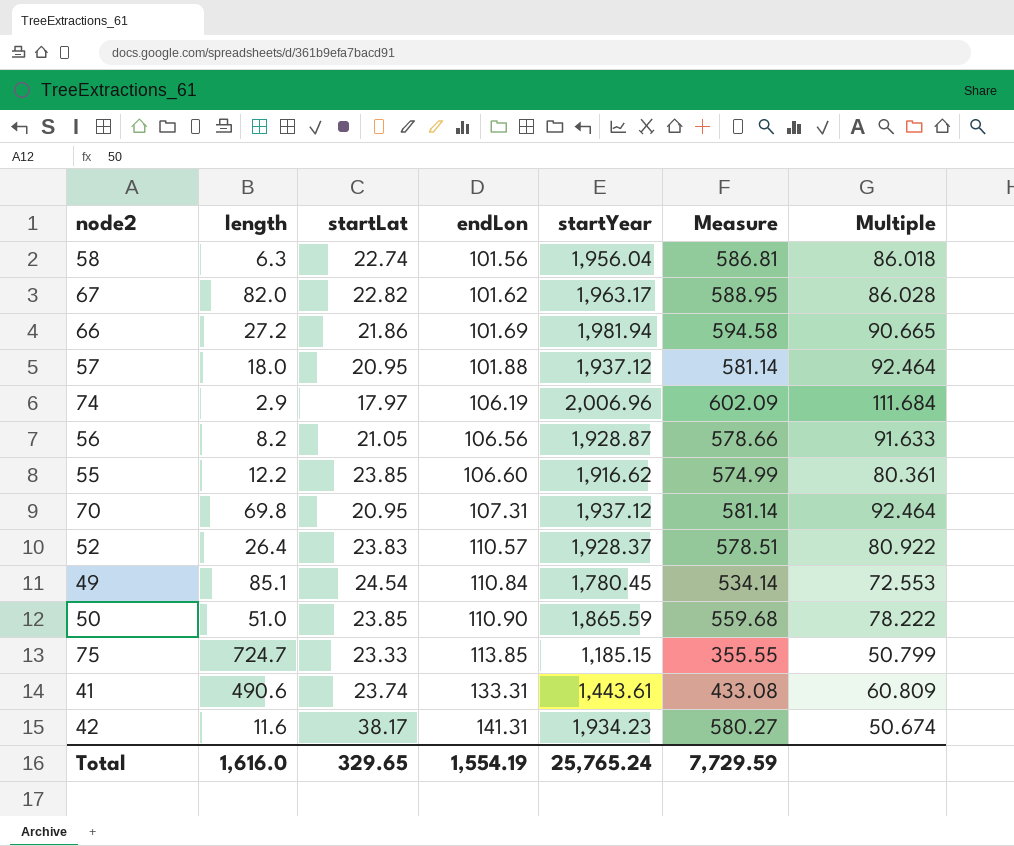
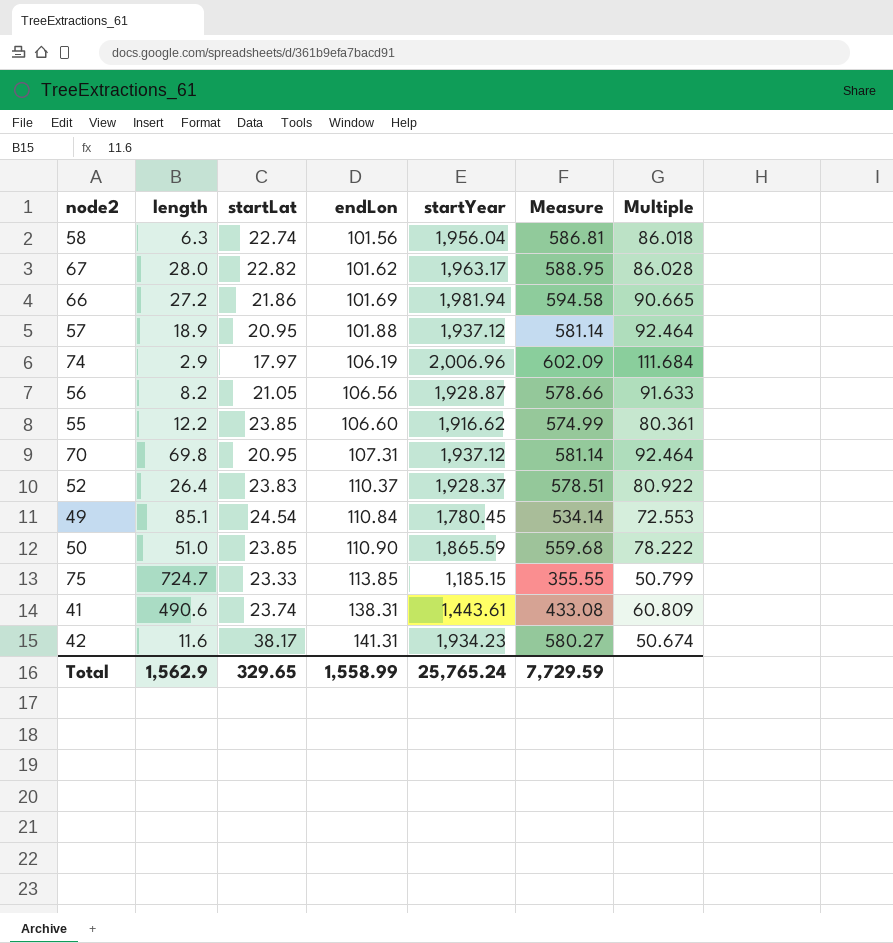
67 | length: 82.0 -> 28.0
57 | length: 18.0 -> 18.9
52 | endLon: 110.57 -> 110.37
41 | endLon: 133.31 -> 138.31
Total | length: 1,616.0 -> 1,562.9
Total | endLon: 1,554.19 -> 1,558.99

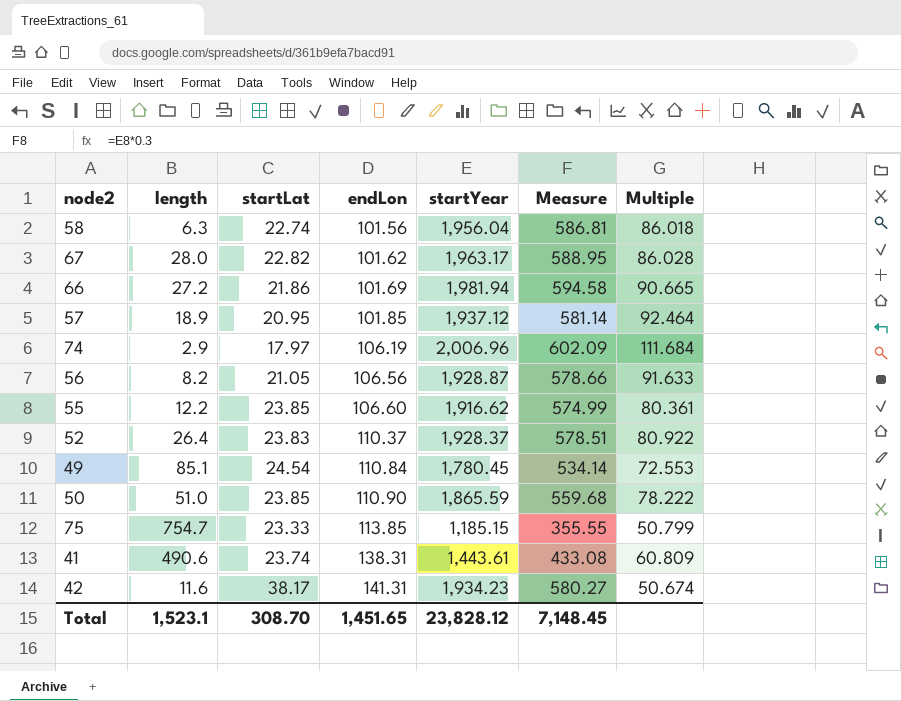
row 70: 69.8 | 20.95 | 107.31 | 1,937.12 | 581.14 | 92.464 -> none
57 | endLon: 101.88 -> 101.85
75 | length: 724.7 -> 754.7
Total | length: 1,562.9 -> 1,523.1
Total | startLat: 329.65 -> 308.70
Total | endLon: 1,558.99 -> 1,451.65
Total | startYear: 25,765.24 -> 23,828.12
Total | Measure: 7,729.59 -> 7,148.45

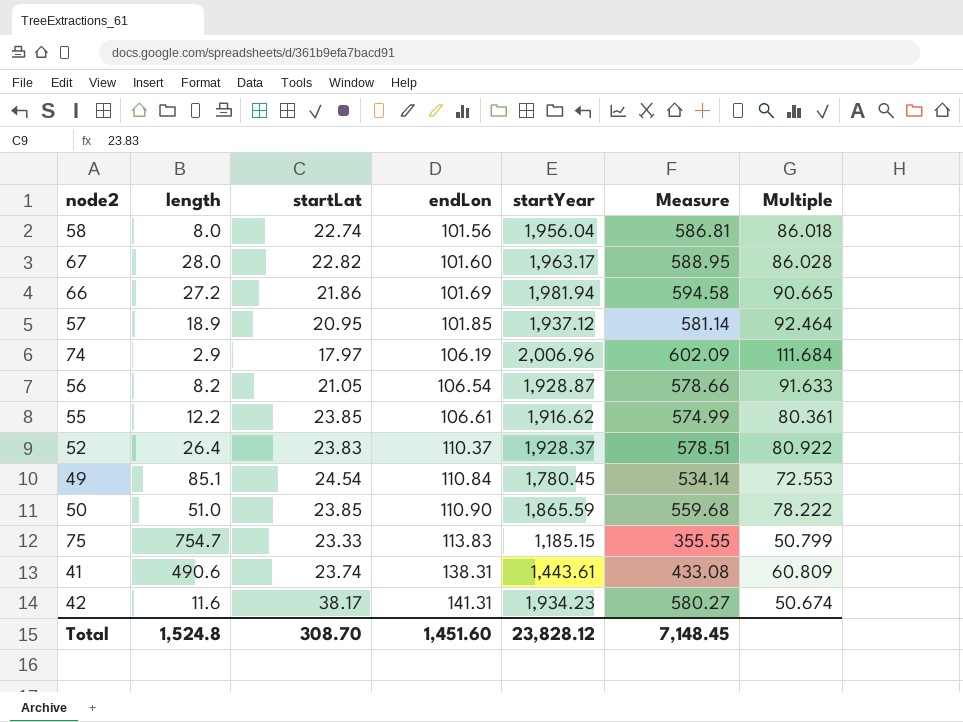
58 | length: 6.3 -> 8.0
67 | endLon: 101.62 -> 101.60
56 | endLon: 106.56 -> 106.54
55 | endLon: 106.60 -> 106.61
75 | endLon: 113.85 -> 113.83
Total | length: 1,523.1 -> 1,524.8
Total | endLon: 1,451.65 -> 1,451.60

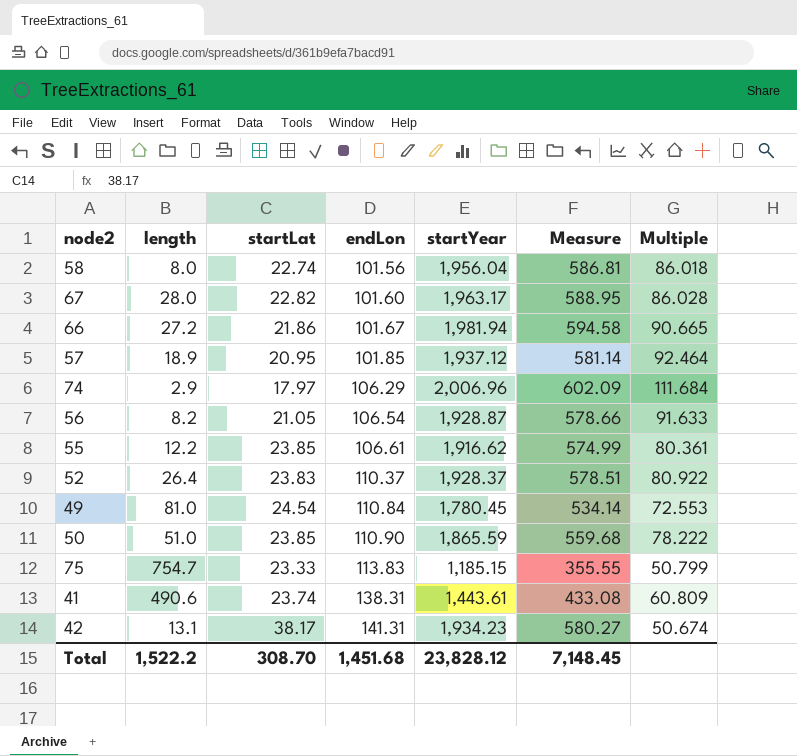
66 | endLon: 101.69 -> 101.67
74 | endLon: 106.19 -> 106.29
49 | length: 85.1 -> 81.0
42 | length: 11.6 -> 13.1
Total | length: 1,524.8 -> 1,522.2
Total | endLon: 1,451.60 -> 1,451.68

